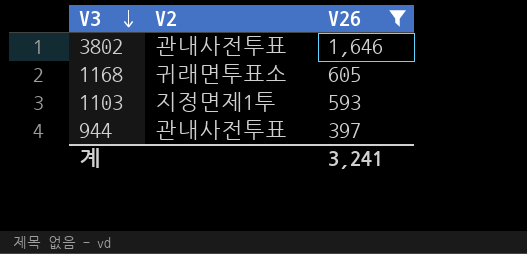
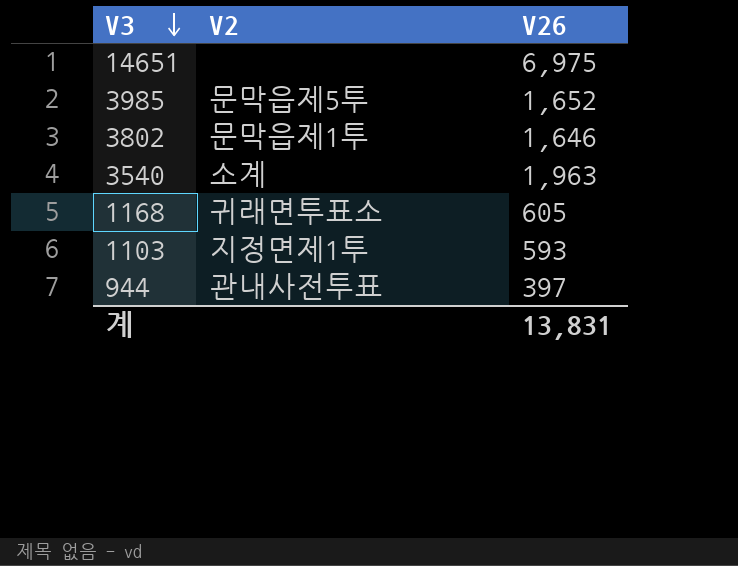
filter: V26 <= 1,646 -> none
3802 | V2: 관내사전투표 -> 문막읍제1투
계 | V26: 3,241 -> 13,831

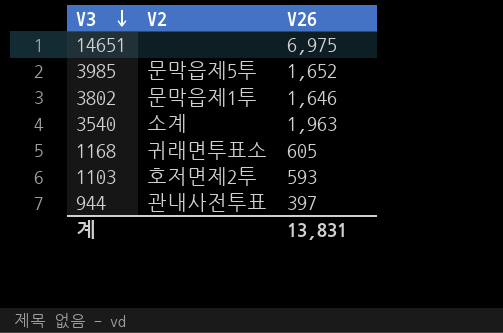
1103 | V2: 지정면제1투 -> 호저면제2투

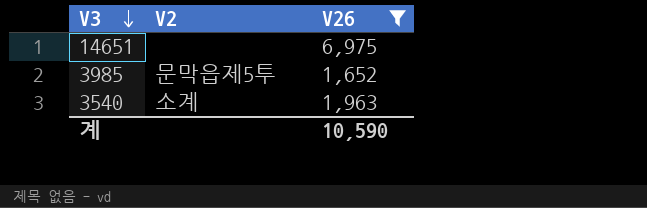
filter: none -> V26 >= 1,652
계 | V26: 13,831 -> 10,590

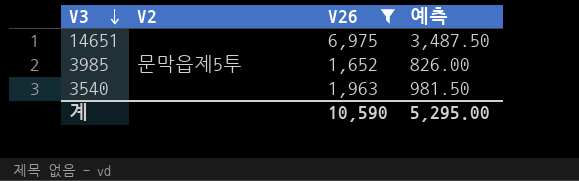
column 예측 | formula: none -> [V26] * 0.5
3540 | V2: 소계 -> none

